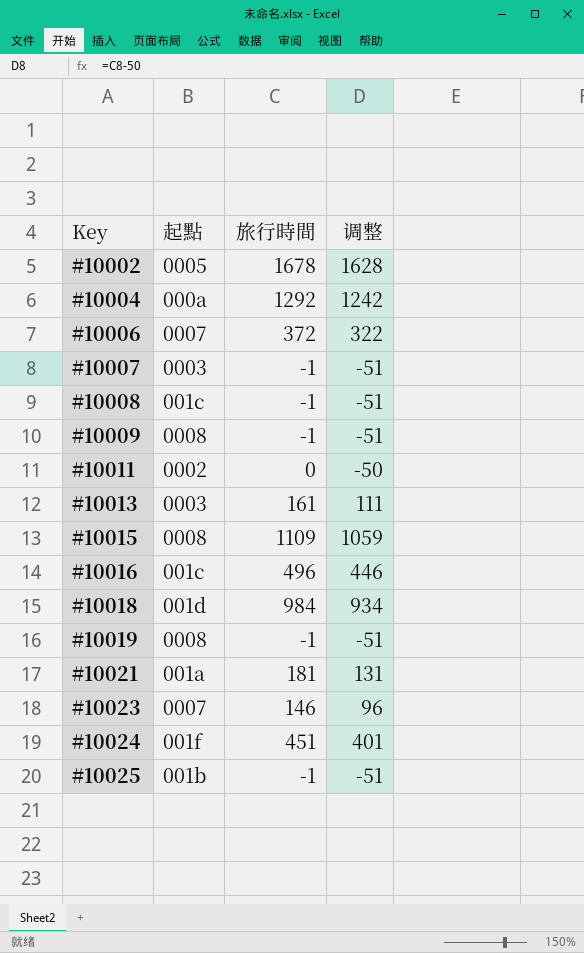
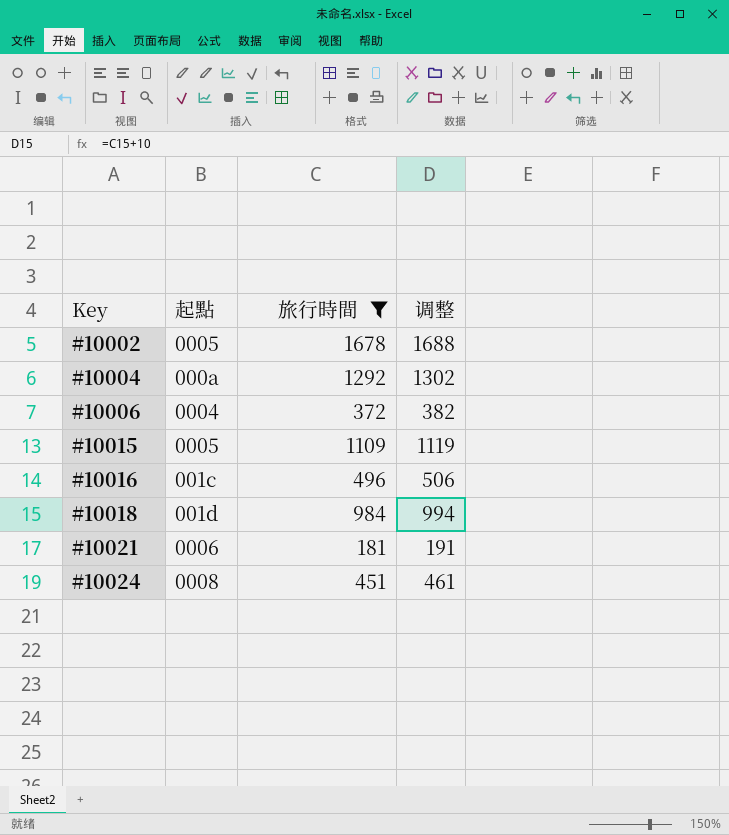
filter: none -> 旅行時間 >= 181
column 调整 | formula: [旅行時間] - 50 -> [旅行時間] + 10
#10006 | 起點: 0007 -> 0004
#10015 | 起點: 0008 -> 0005
#10021 | 起點: 001a -> 0006
#10024 | 起點: 001f -> 0008

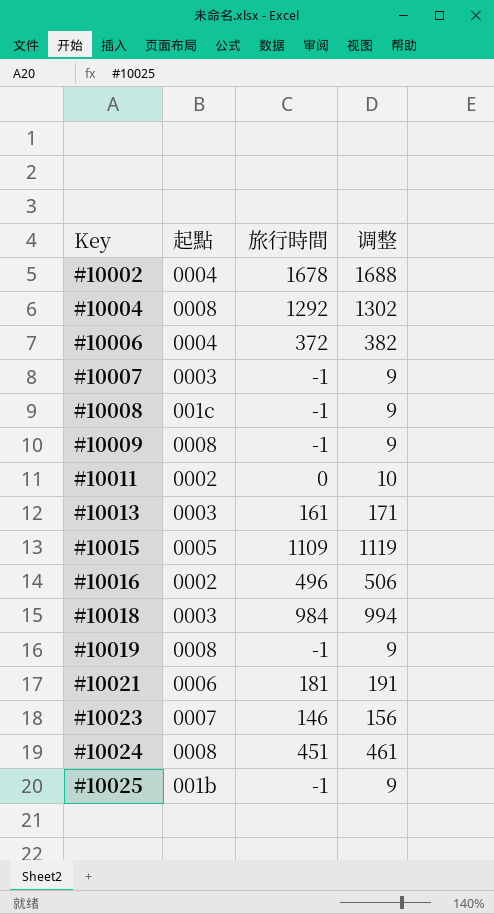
filter: 旅行時間 >= 181 -> none
#10002 | 起點: 0005 -> 0004
#10004 | 起點: 000a -> 0008
#10016 | 起點: 001c -> 0002
#10018 | 起點: 001d -> 0003

